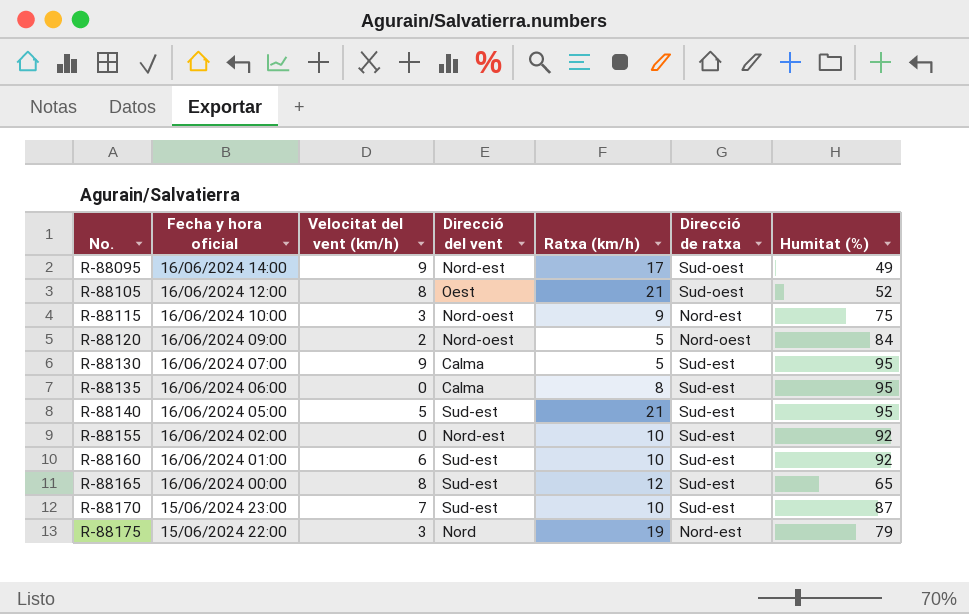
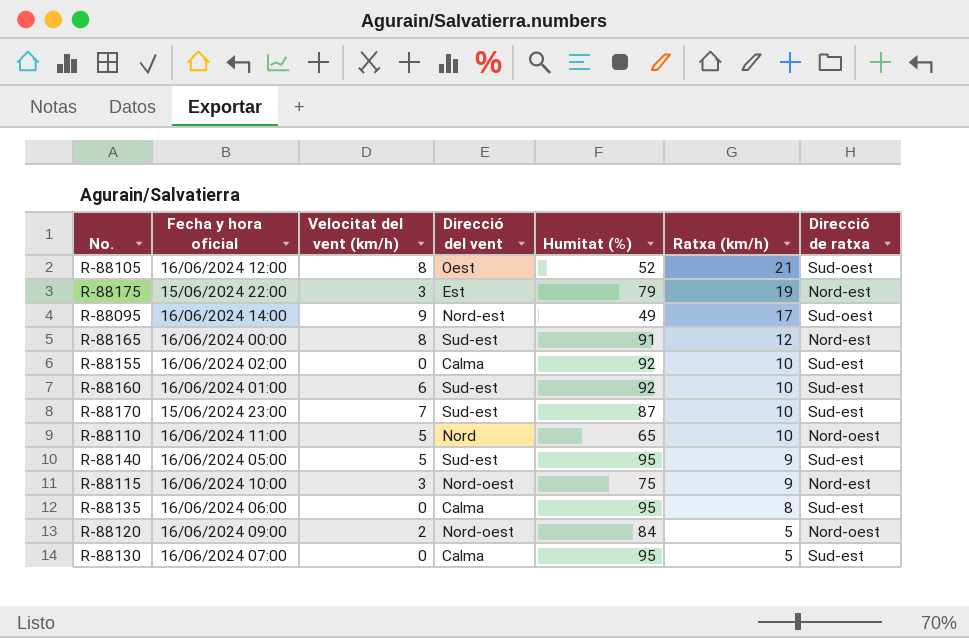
row order: No. ascending -> Ratxa (km/h) descending
column Humitat (%) | position: 7 -> 5
R-88175 | Direcció del vent: Nord -> Est
R-88165 | Humitat (%): 65 -> 91
R-88165 | Direcció de ratxa: Sud-est -> Nord-est
R-88155 | Direcció del vent: Nord-est -> Calma
row R-88110: none -> 16/06/2024 11:00 | 5 | Nord | 65 | 10 | Nord-oest
R-88140 | Ratxa (km/h): 21 -> 9
R-88130 | Velocitat del vent (km/h): 9 -> 0

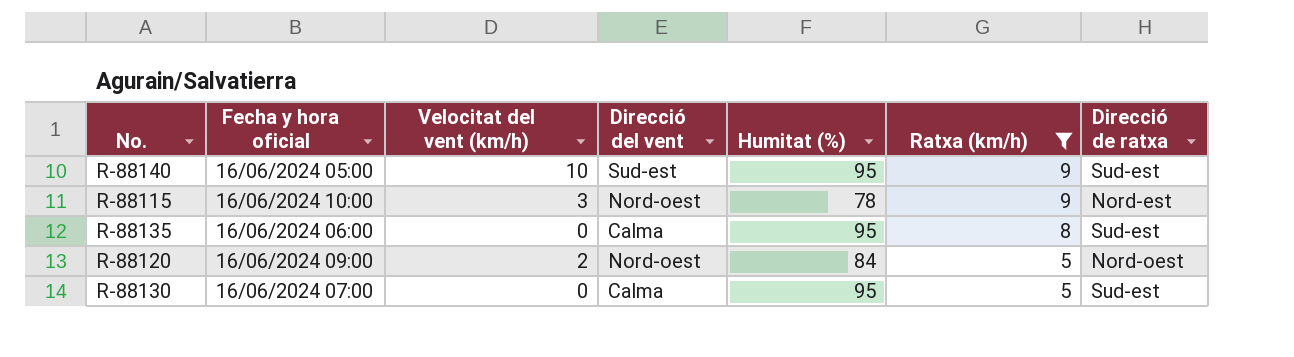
filter: none -> Ratxa (km/h) <= 9
R-88140 | Velocitat del vent (km/h): 5 -> 10
R-88115 | Humitat (%): 75 -> 78

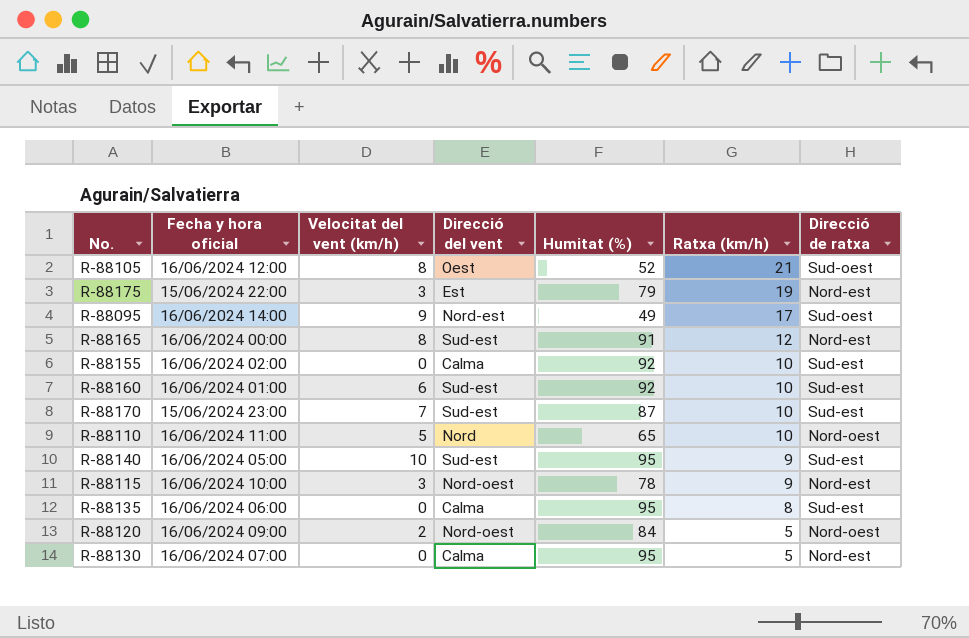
filter: Ratxa (km/h) <= 9 -> none
R-88130 | Direcció de ratxa: Sud-est -> Nord-est

